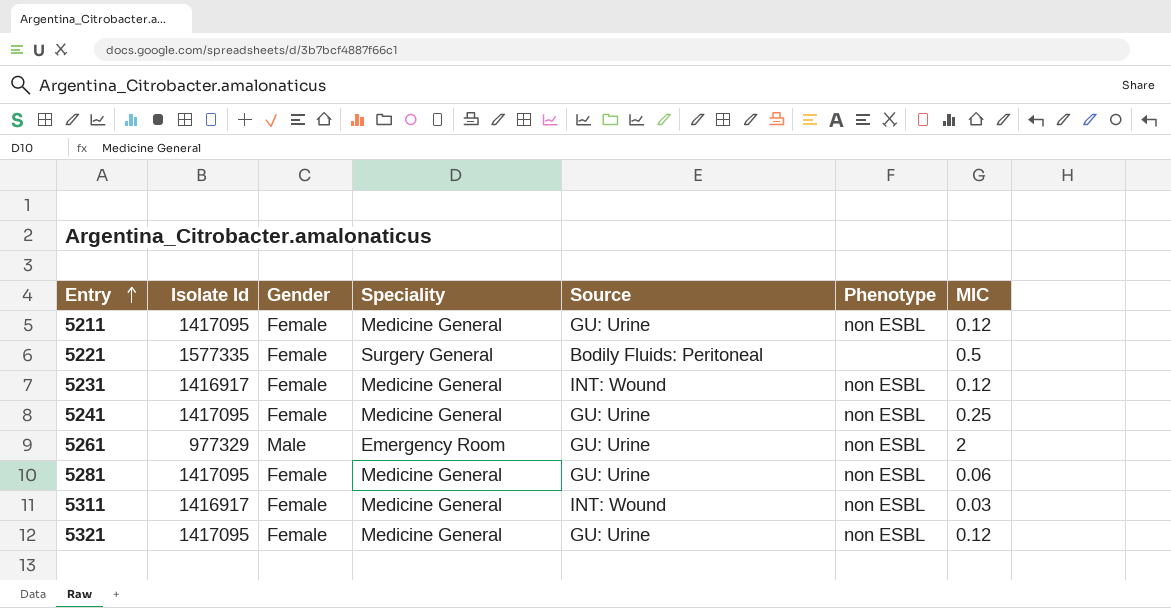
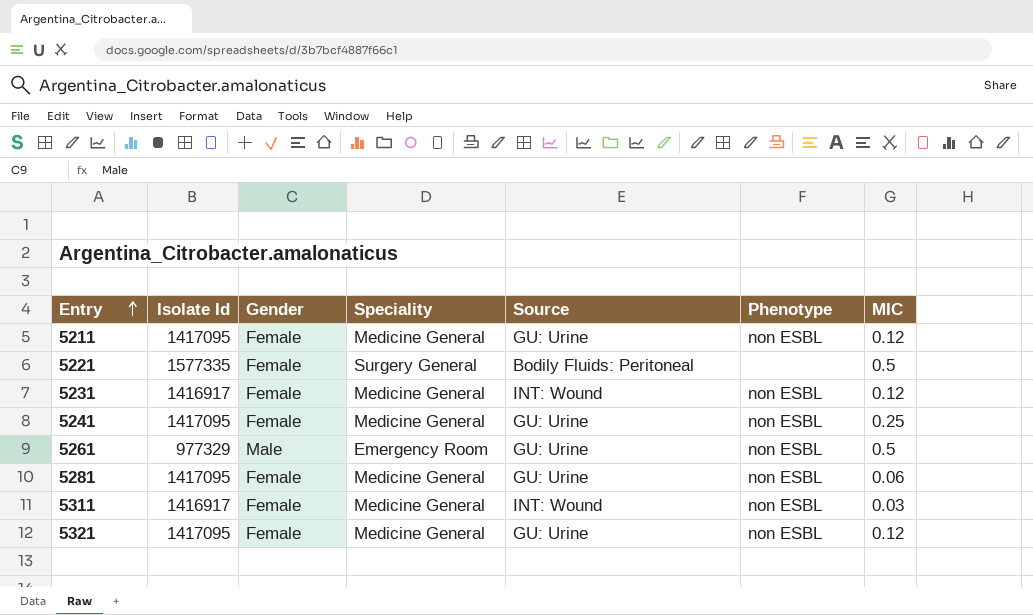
5261 | MIC: 2 -> 0.5

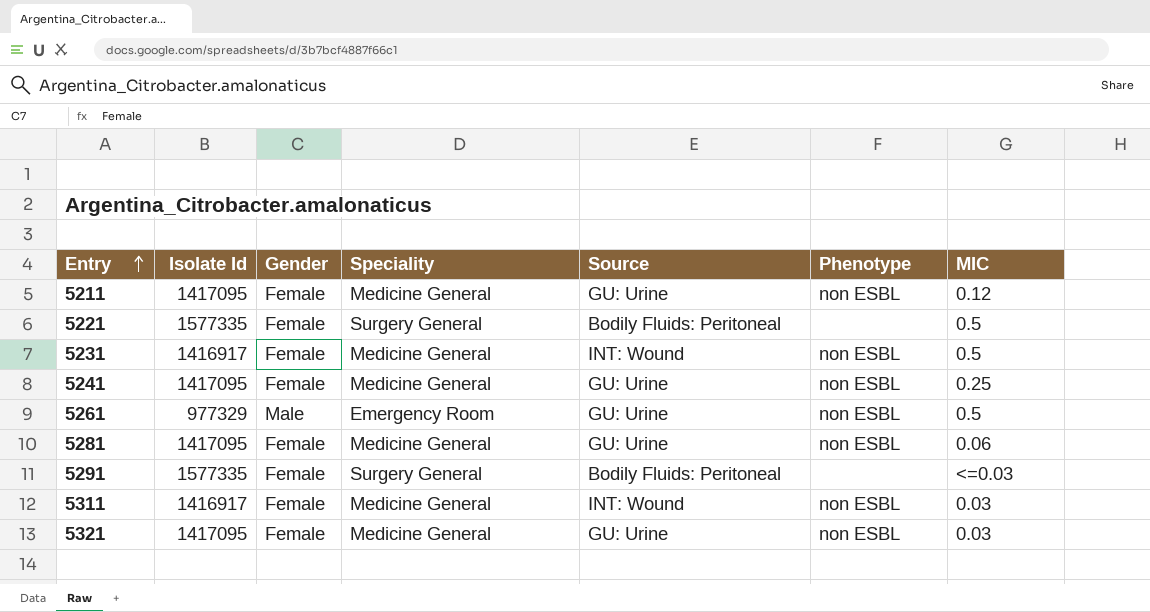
5231 | MIC: 0.12 -> 0.5
row 5291: none -> 1577335 | Female | Surgery General | Bodily Fluids: Peritoneal | none | <=0.03
5321 | MIC: 0.12 -> 0.03

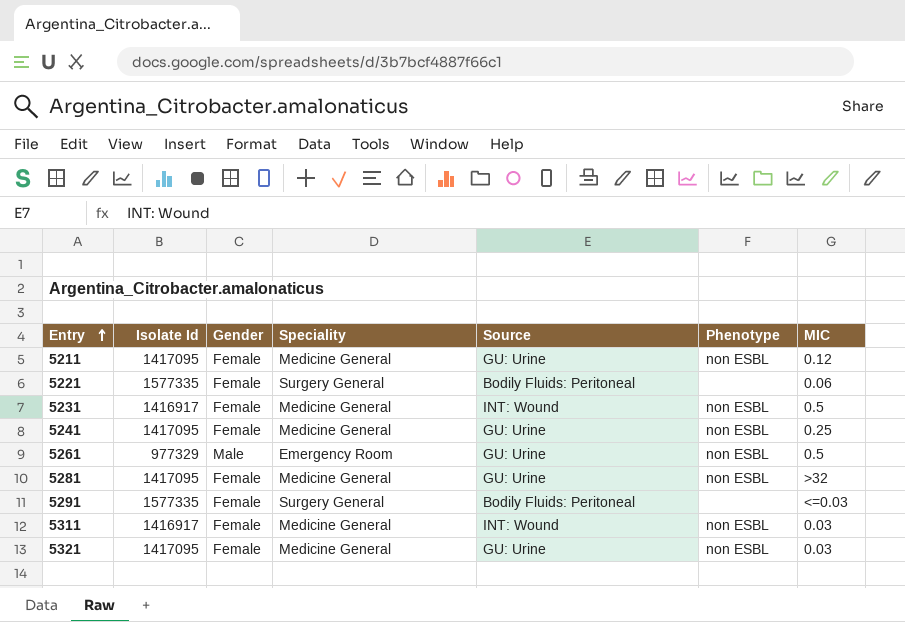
5221 | MIC: 0.5 -> 0.06
5281 | MIC: 0.06 -> >32

